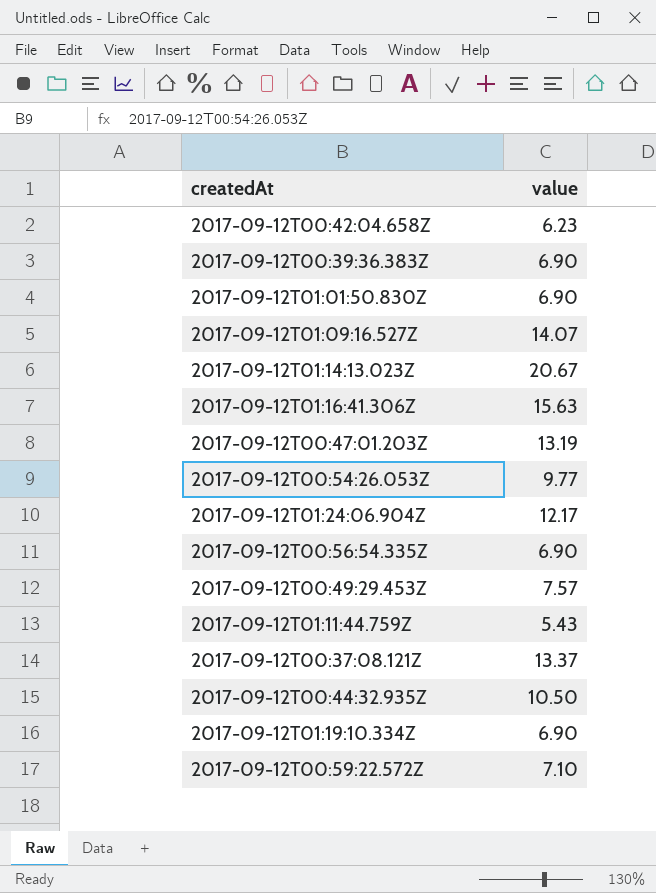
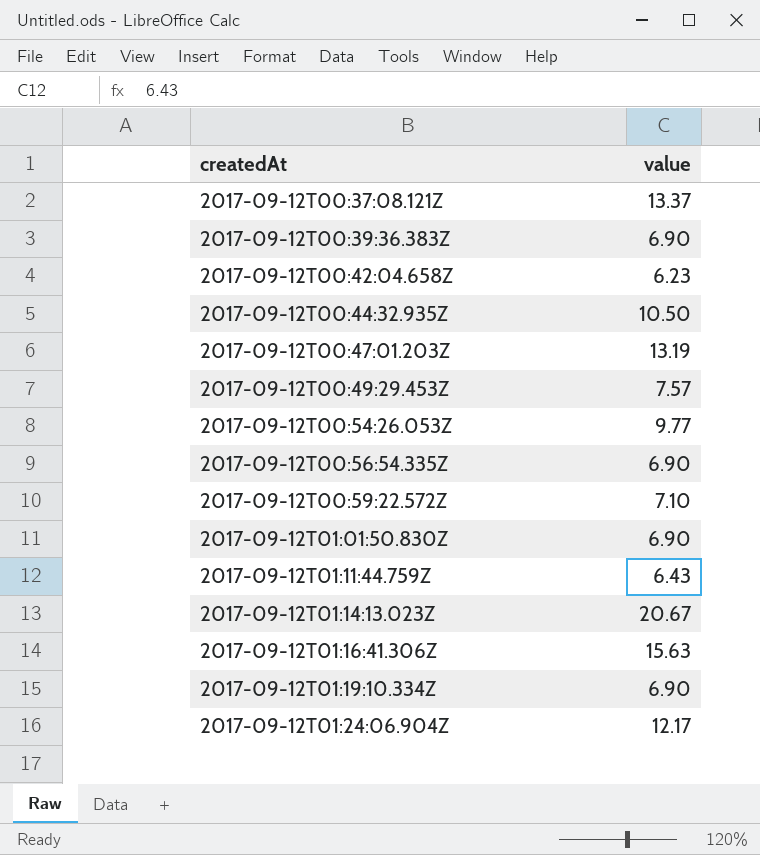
row order: none -> createdAt ascending
row 2017-09-12T01:09:16.527Z: 14.07 -> none
2017-09-12T01:11:44.759Z | value: 5.43 -> 6.43

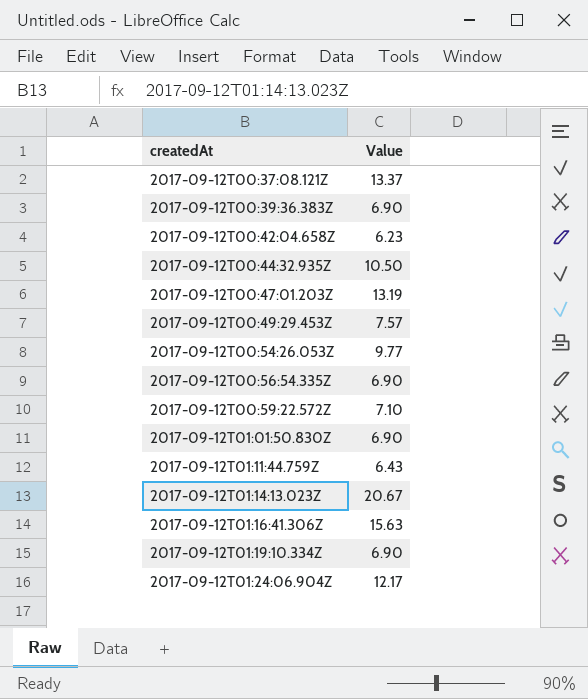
column name: value -> Value

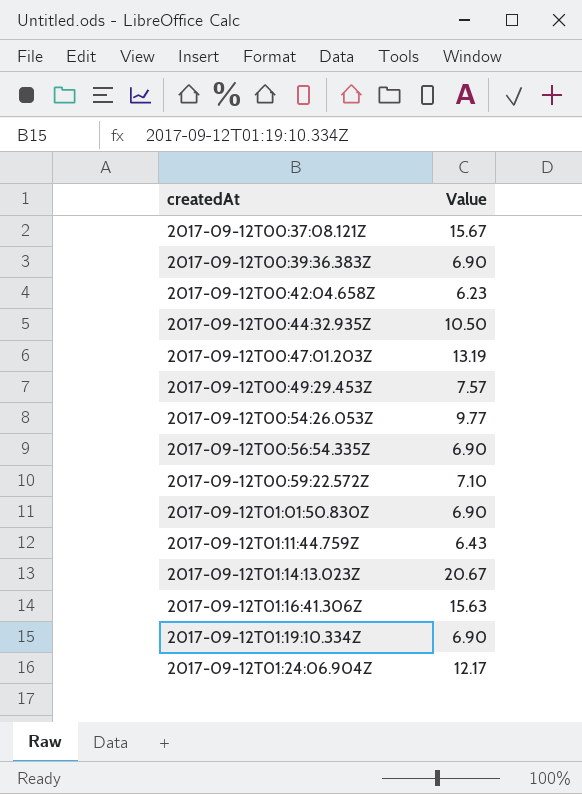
2017-09-12T00:37:08.121Z | Value: 13.37 -> 15.67

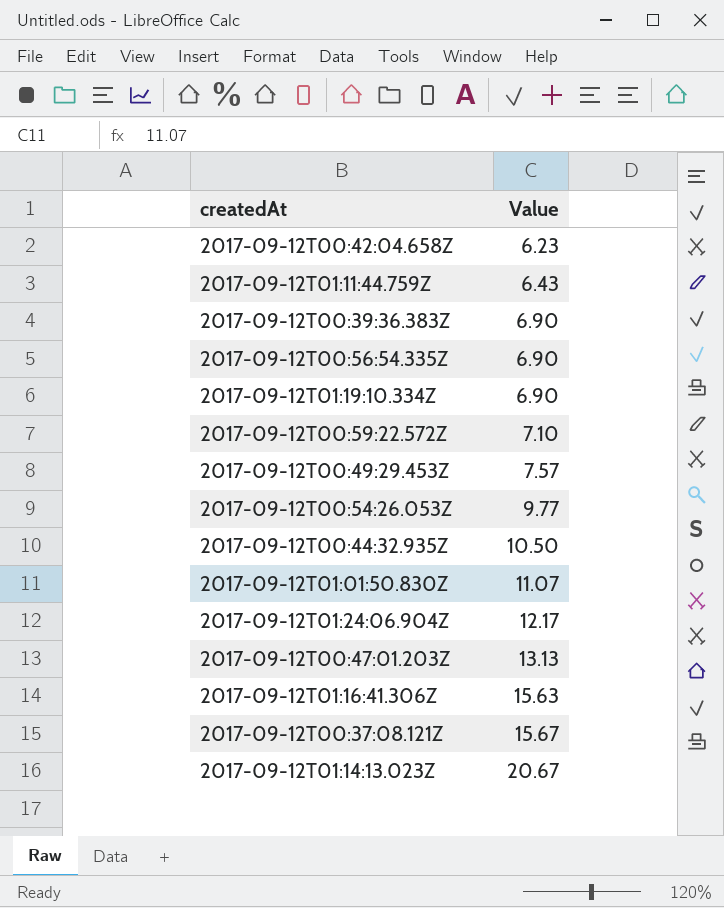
row order: createdAt ascending -> Value ascending
2017-09-12T01:01:50.830Z | Value: 6.90 -> 11.07
2017-09-12T00:47:01.203Z | Value: 13.19 -> 13.13

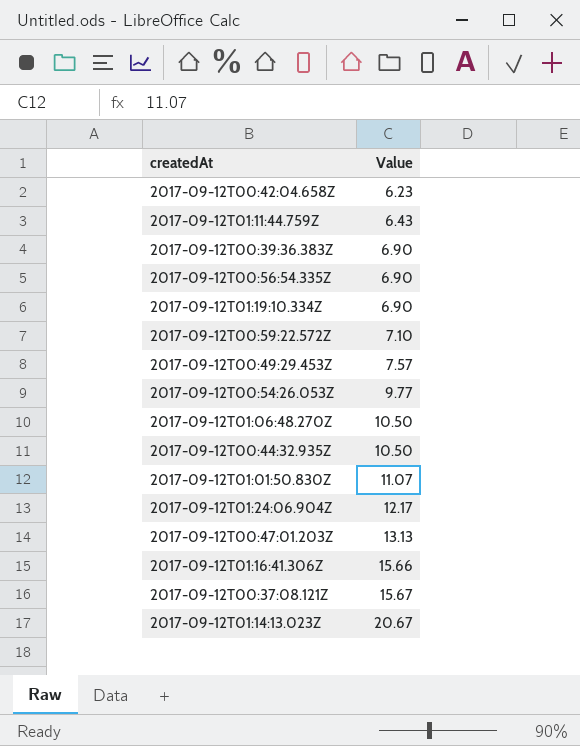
row 2017-09-12T01:06:48.270Z: none -> 10.50
2017-09-12T01:16:41.306Z | Value: 15.63 -> 15.66

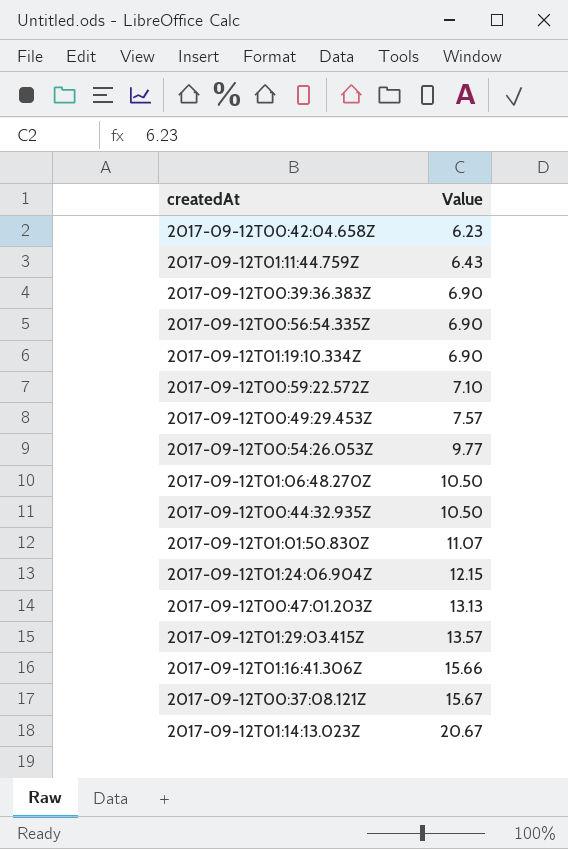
2017-09-12T01:24:06.904Z | Value: 12.17 -> 12.15
row 2017-09-12T01:29:03.415Z: none -> 13.57

